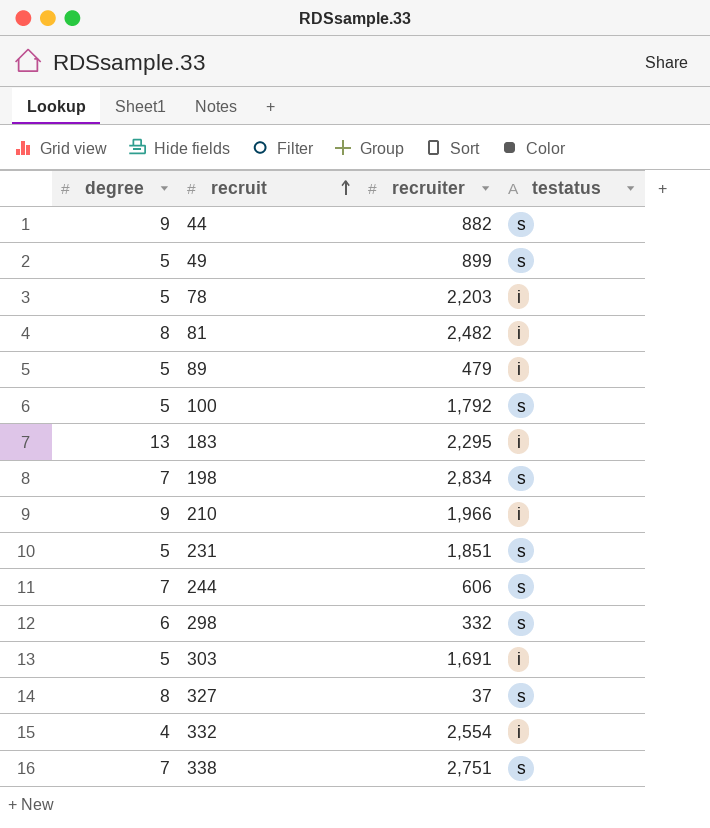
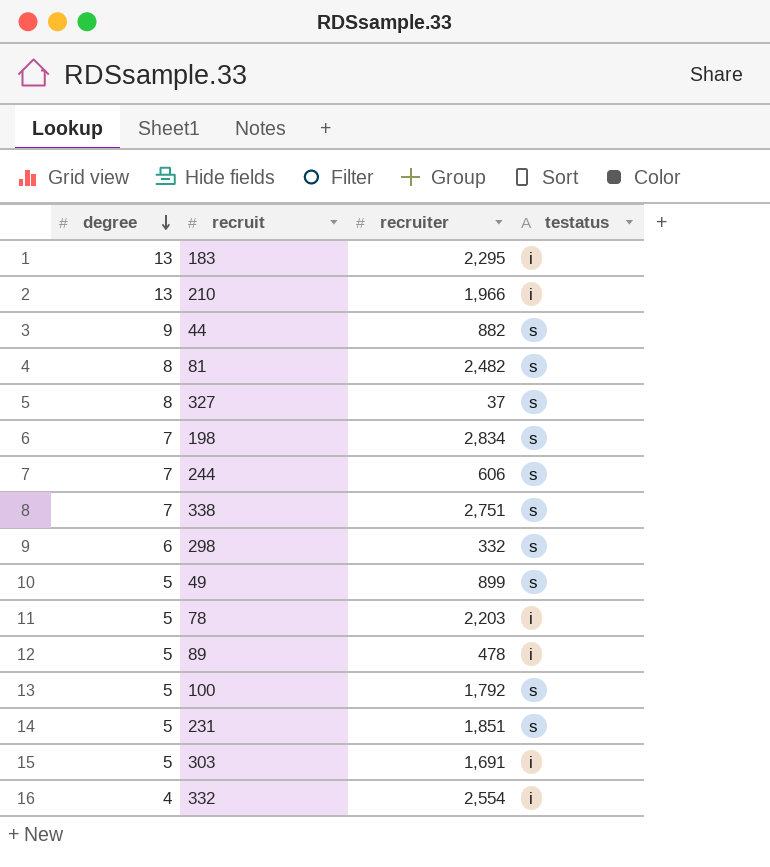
row order: recruit ascending -> degree descending
210 | degree: 9 -> 13
81 | testatus: i -> s
89 | recruiter: 479 -> 478

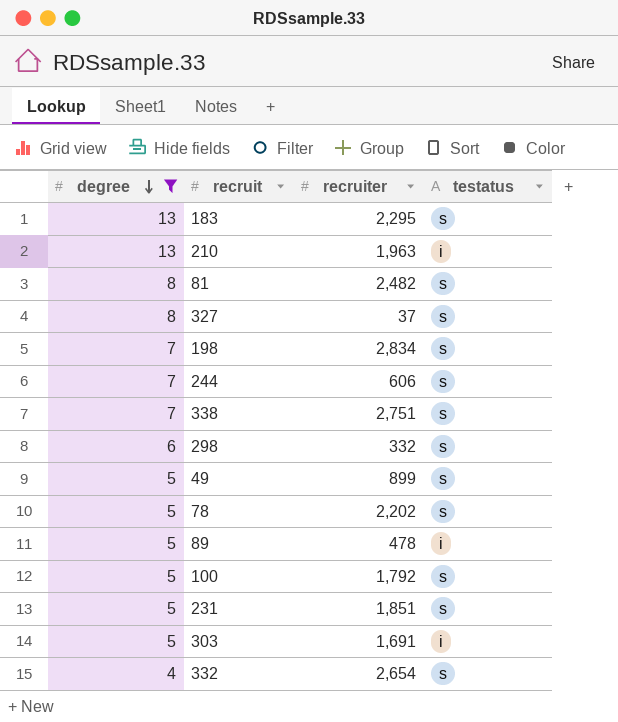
filter: none -> degree != 9
183 | testatus: i -> s
210 | recruiter: 1,966 -> 1,963
78 | recruiter: 2,203 -> 2,202
78 | testatus: i -> s
332 | recruiter: 2,554 -> 2,654
332 | testatus: i -> s

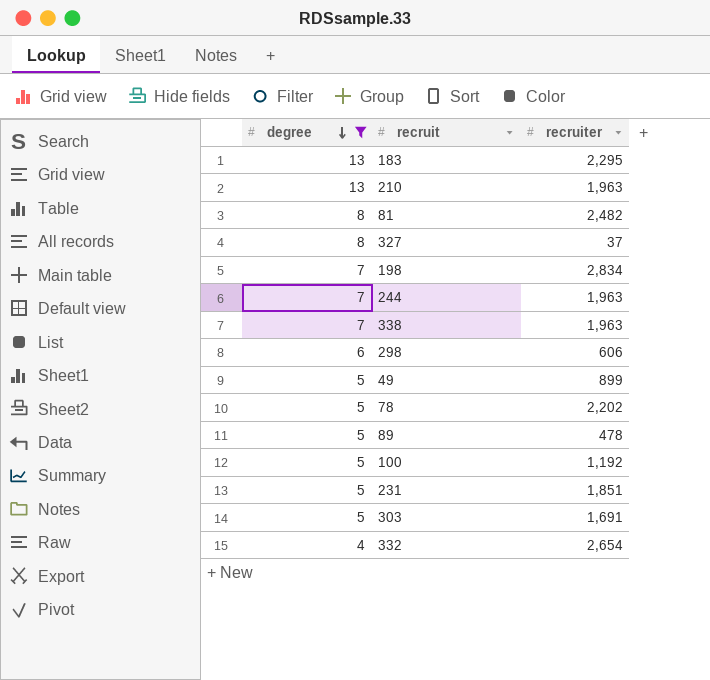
column testatus | position: 4 -> none
244 | recruiter: 606 -> 1,963
338 | recruiter: 2,751 -> 1,963
298 | recruiter: 332 -> 606
100 | recruiter: 1,792 -> 1,192

